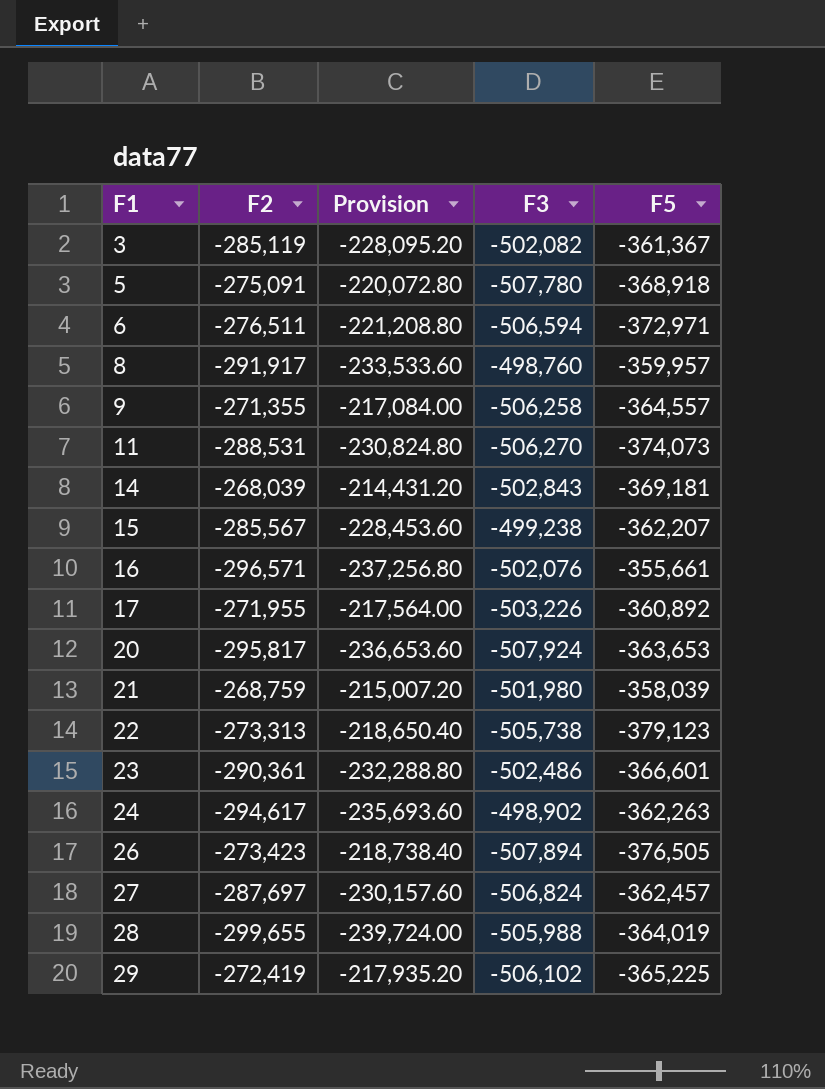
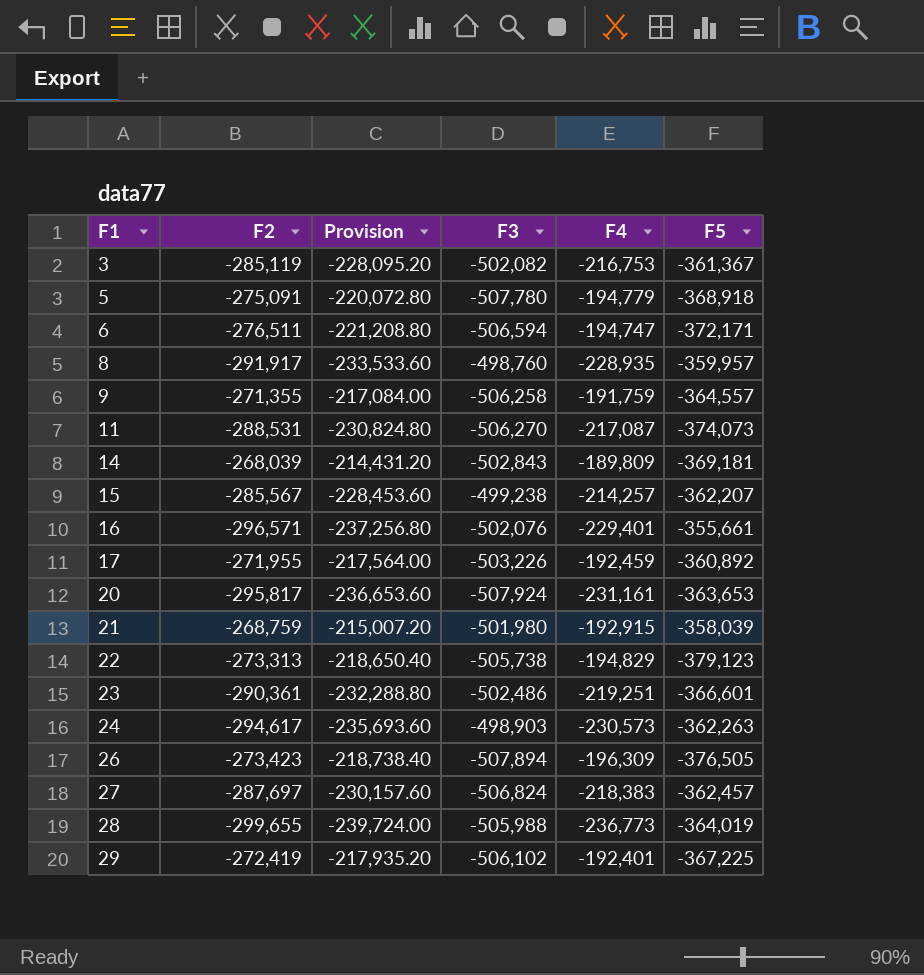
column F4 | position: none -> 5
6 | F5: -372,971 -> -372,171
24 | F3: -498,902 -> -498,903
29 | F5: -365,225 -> -367,225

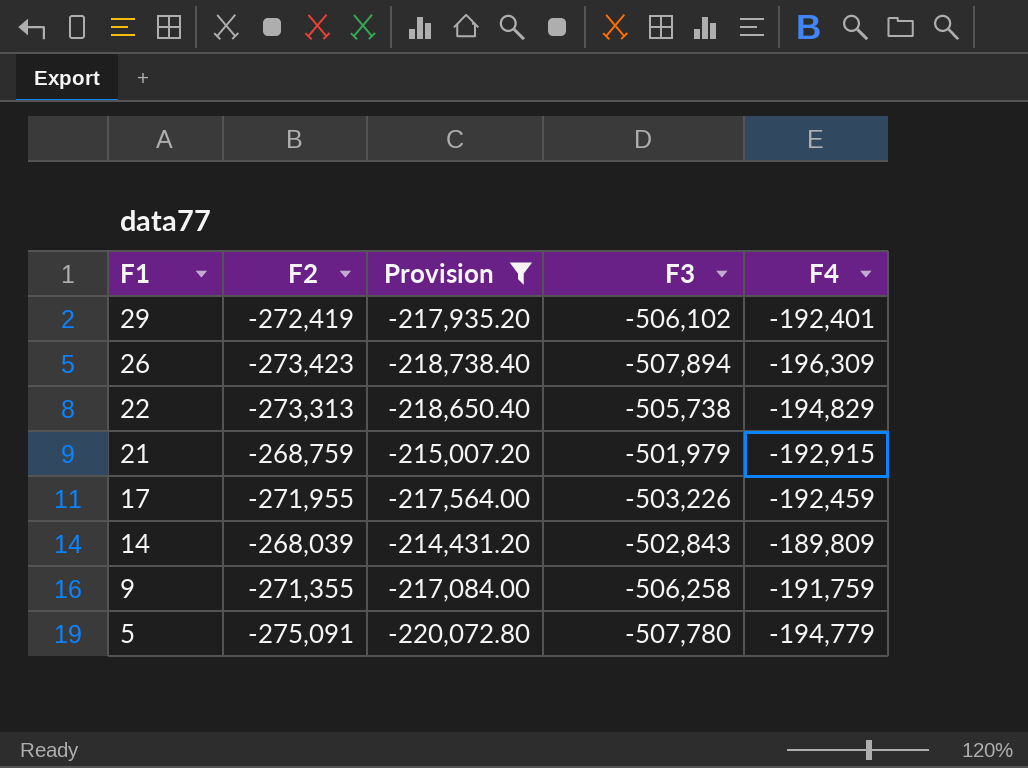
filter: none -> Provision >= -220,072.80
row order: F1 ascending -> F1 descending
column F5 | position: 6 -> none
21 | F3: -501,980 -> -501,979

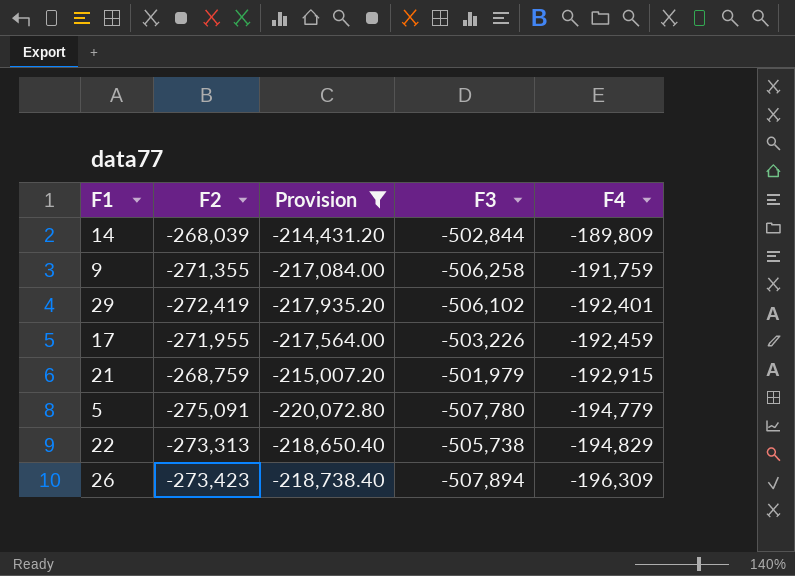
row order: F1 descending -> F4 descending
14 | F3: -502,843 -> -502,844

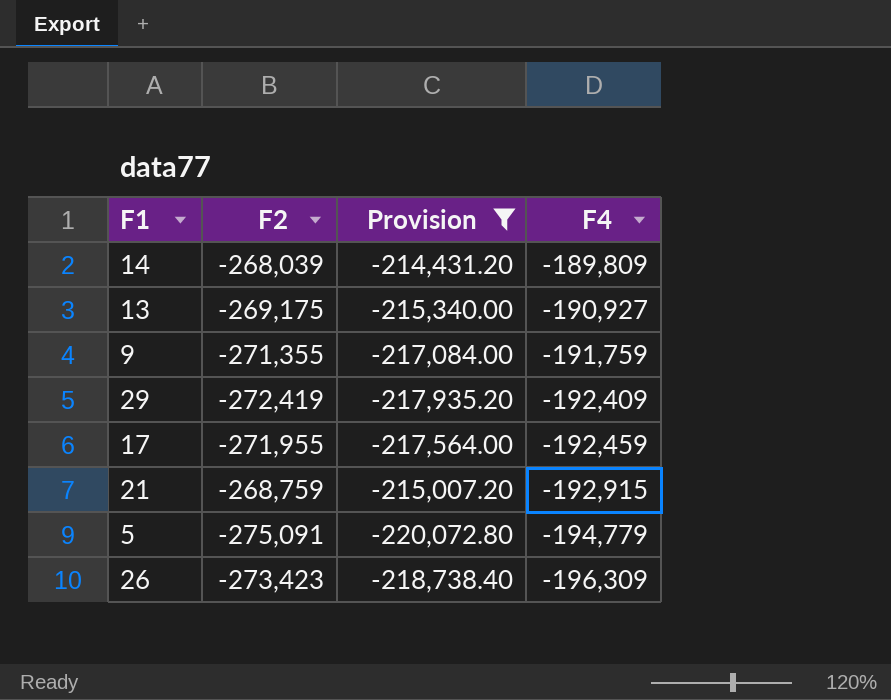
column F3 | position: 4 -> none
row 22: -273,313 | -218,650.40 | -505,738 | -194,829 -> none
row 13: none -> -269,175 | -215,340.00 | -190,927
29 | F4: -192,401 -> -192,409

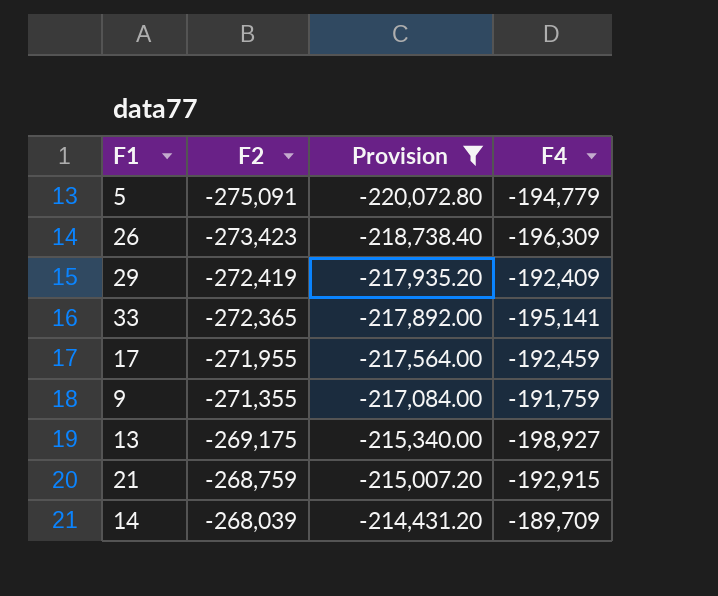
row order: F4 descending -> F2 ascending
row 33: none -> -272,365 | -217,892.00 | -195,141
13 | F4: -190,927 -> -198,927
14 | F4: -189,809 -> -189,709

